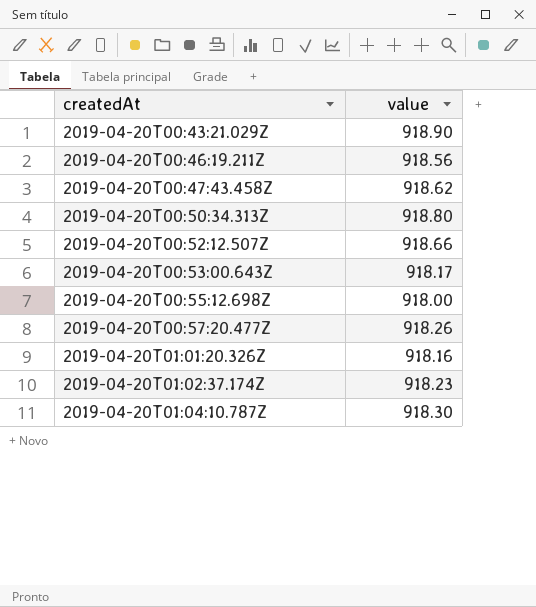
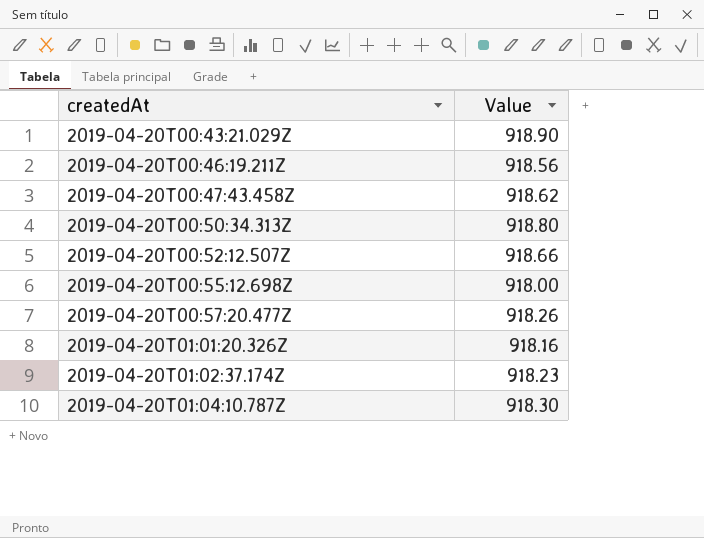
column name: value -> Value
row 2019-04-20T00:53:00.643Z: 918.17 -> none

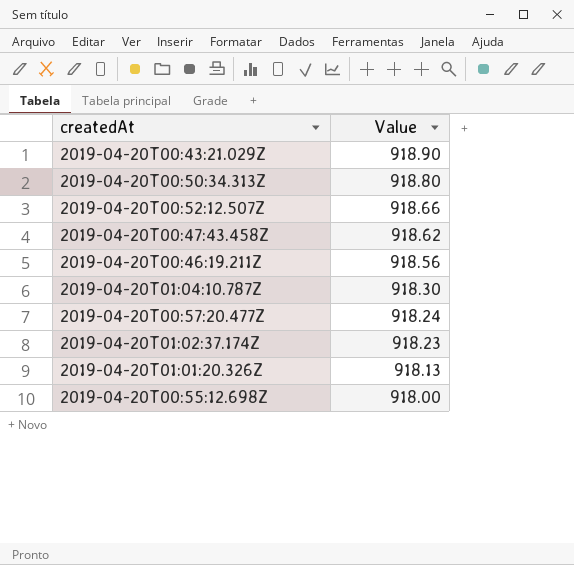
row order: createdAt ascending -> Value descending
2019-04-20T00:57:20.477Z | Value: 918.26 -> 918.24
2019-04-20T01:01:20.326Z | Value: 918.16 -> 918.13

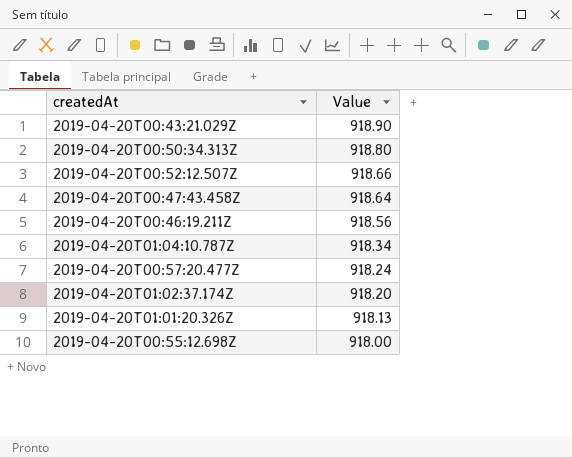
2019-04-20T00:47:43.458Z | Value: 918.62 -> 918.64
2019-04-20T01:04:10.787Z | Value: 918.30 -> 918.34
2019-04-20T01:02:37.174Z | Value: 918.23 -> 918.20

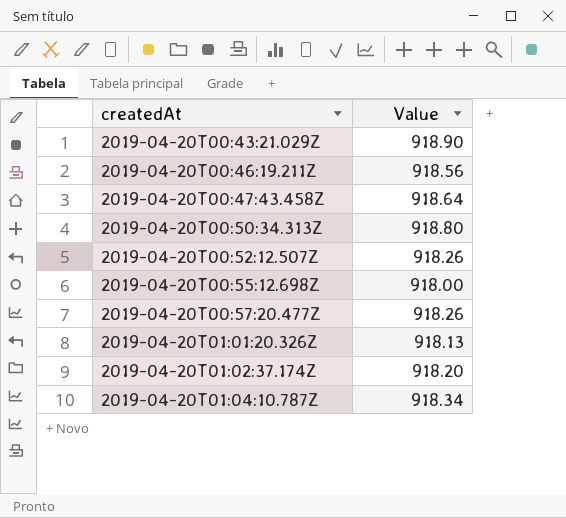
row order: Value descending -> createdAt ascending
2019-04-20T00:52:12.507Z | Value: 918.66 -> 918.26
2019-04-20T00:57:20.477Z | Value: 918.24 -> 918.26

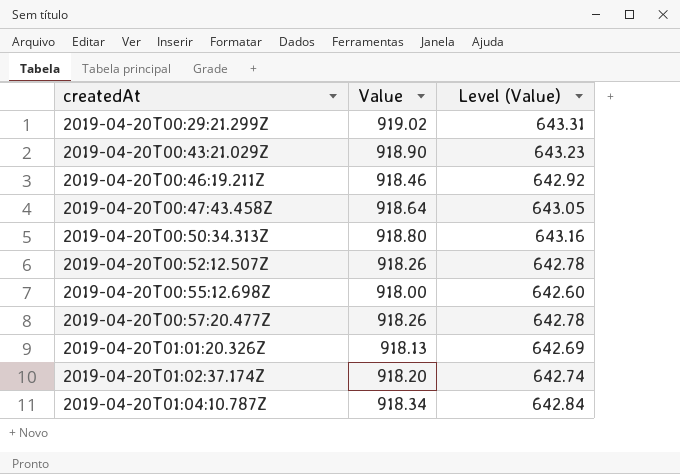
column Level (Value) | formula: none -> [Value] * 0.7
row 2019-04-20T00:29:21.299Z: none -> 919.02 | 643.31
2019-04-20T00:46:19.211Z | Value: 918.56 -> 918.46

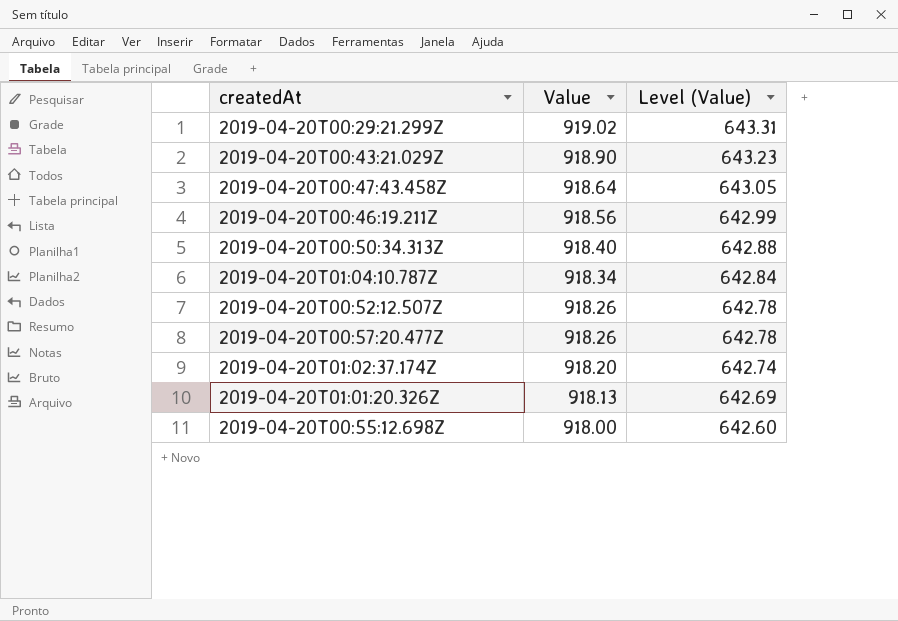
row order: createdAt ascending -> Value descending
2019-04-20T00:46:19.211Z | Value: 918.46 -> 918.56
2019-04-20T00:46:19.211Z | Level (Value): 642.92 -> 642.99
2019-04-20T00:50:34.313Z | Value: 918.80 -> 918.40
2019-04-20T00:50:34.313Z | Level (Value): 643.16 -> 642.88

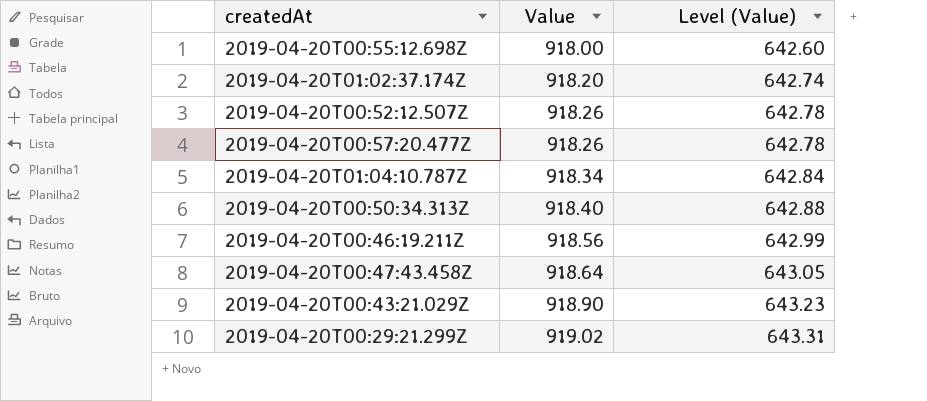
row order: Value descending -> Value ascending
row 2019-04-20T01:01:20.326Z: 918.13 | 642.69 -> none

